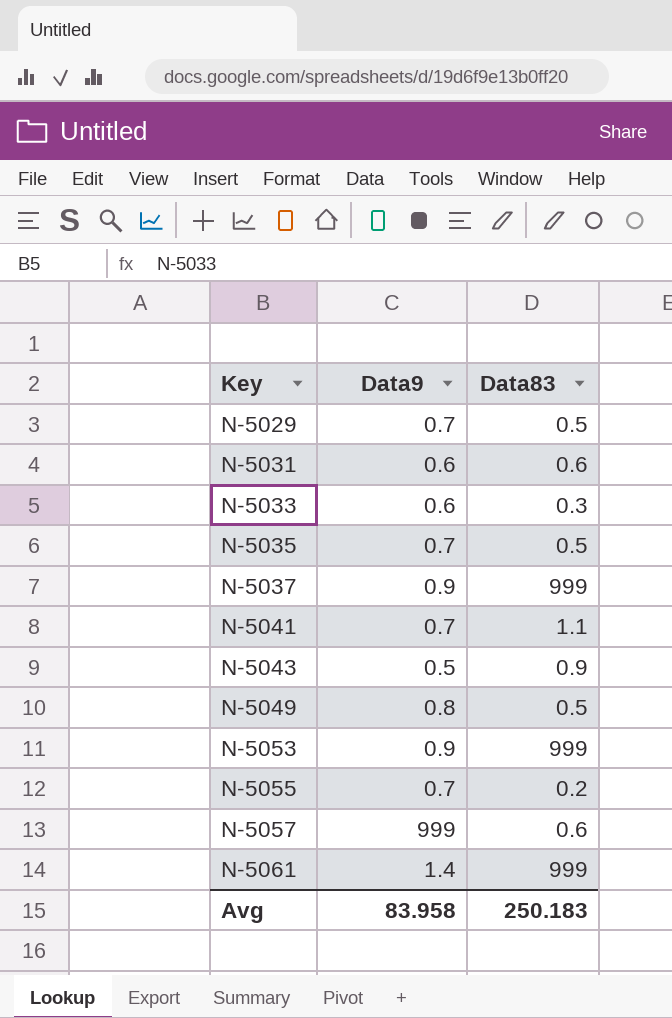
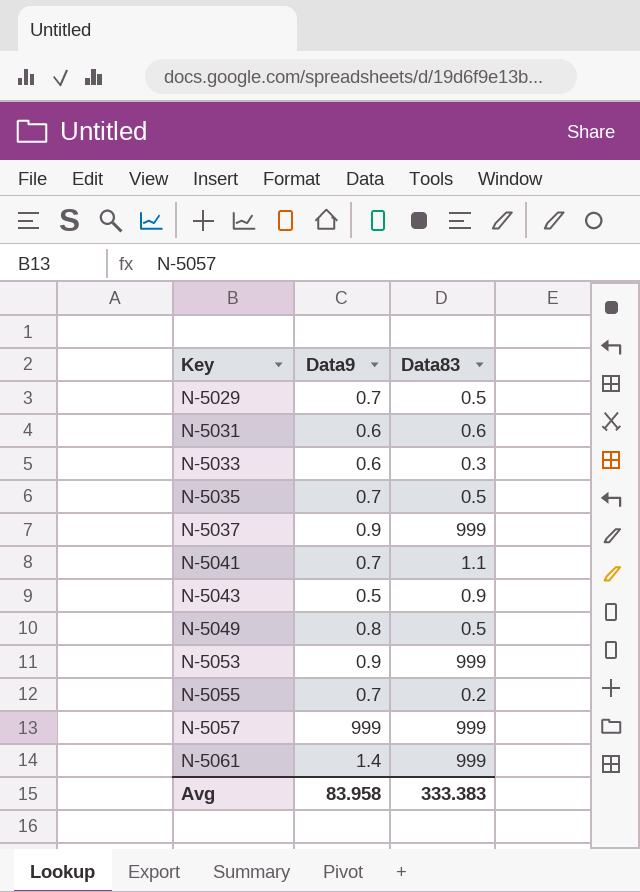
N-5057 | Data83: 0.6 -> 999
Avg | Data83: 250.183 -> 333.383

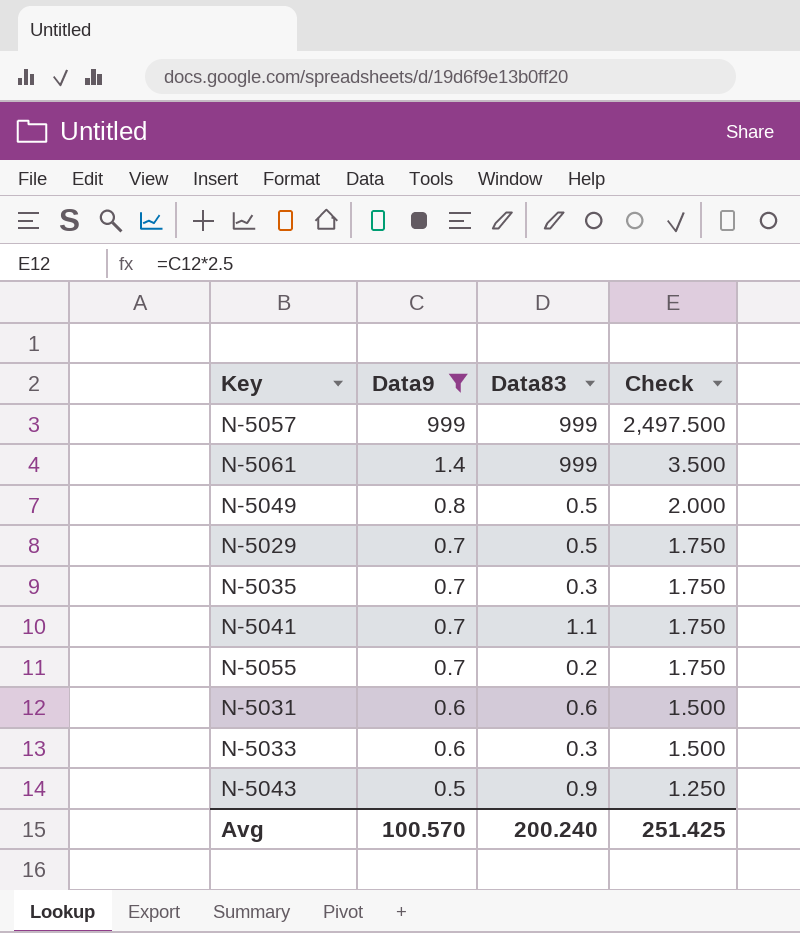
filter: none -> Data9 != 0.9
row order: Key ascending -> Data9 descending
column Check | formula: none -> [Data9] * 2.5
N-5035 | Data83: 0.5 -> 0.3
Avg | Data9: 83.958 -> 100.570
Avg | Data83: 333.383 -> 200.240

